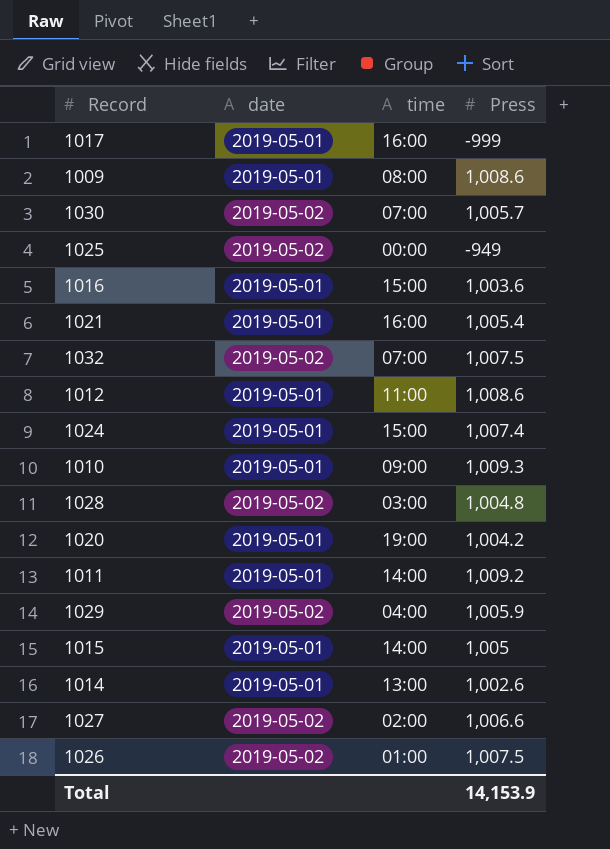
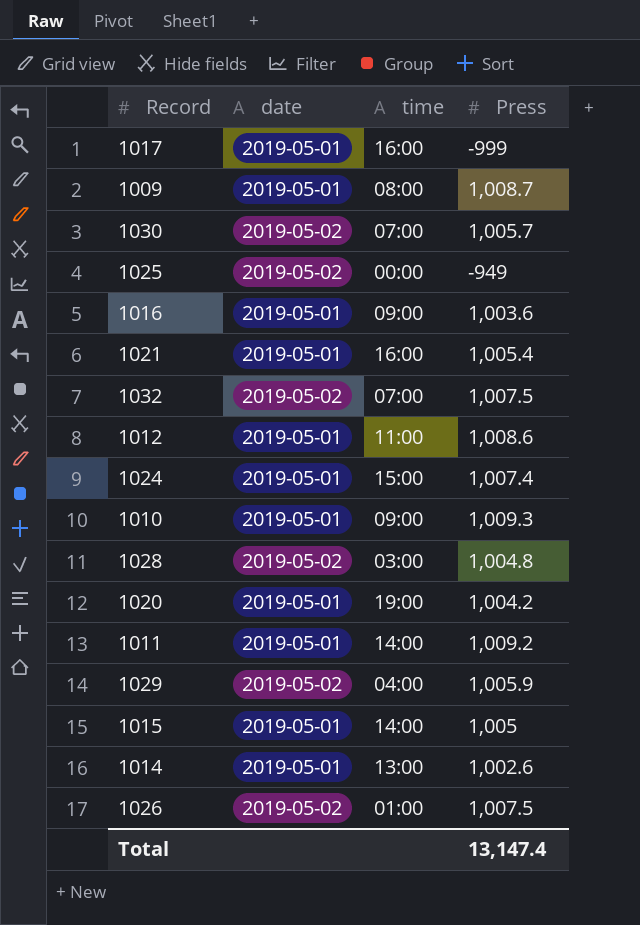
row 1027: 2019-05-02 | 02:00 | 1,006.6 -> none
1009 | Press: 1,008.6 -> 1,008.7
1016 | time: 15:00 -> 09:00
Total | Press: 14,153.9 -> 13,147.4

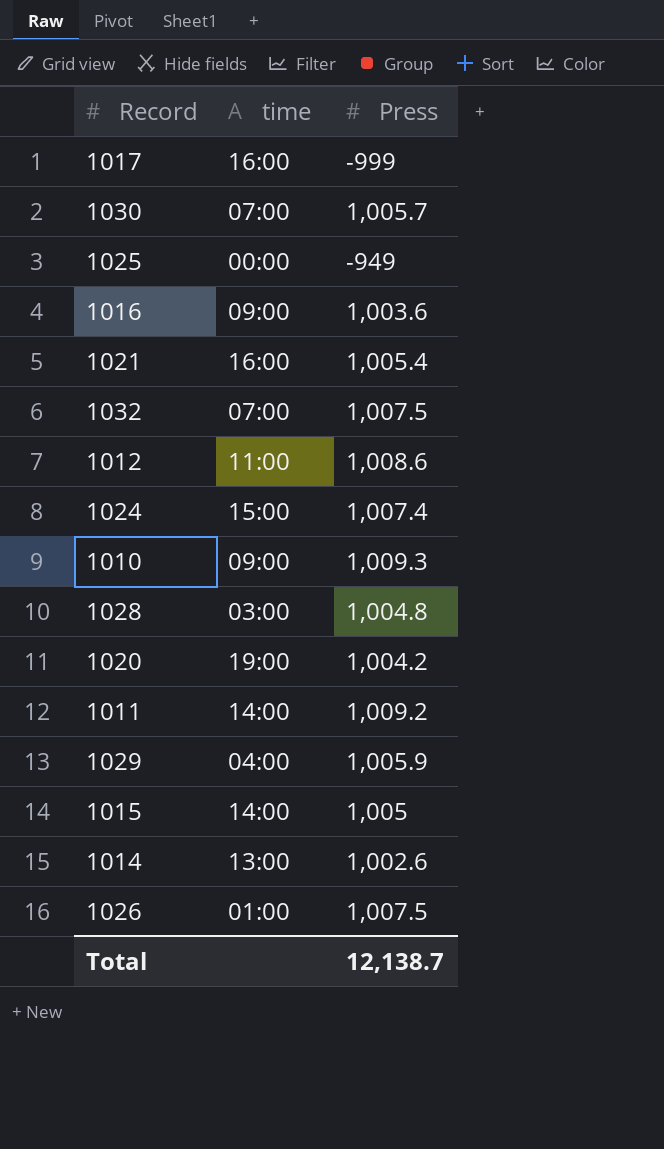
column date | position: 2 -> none
row 1009: 2019-05-01 | 08:00 | 1,008.7 -> none
Total | Press: 13,147.4 -> 12,138.7

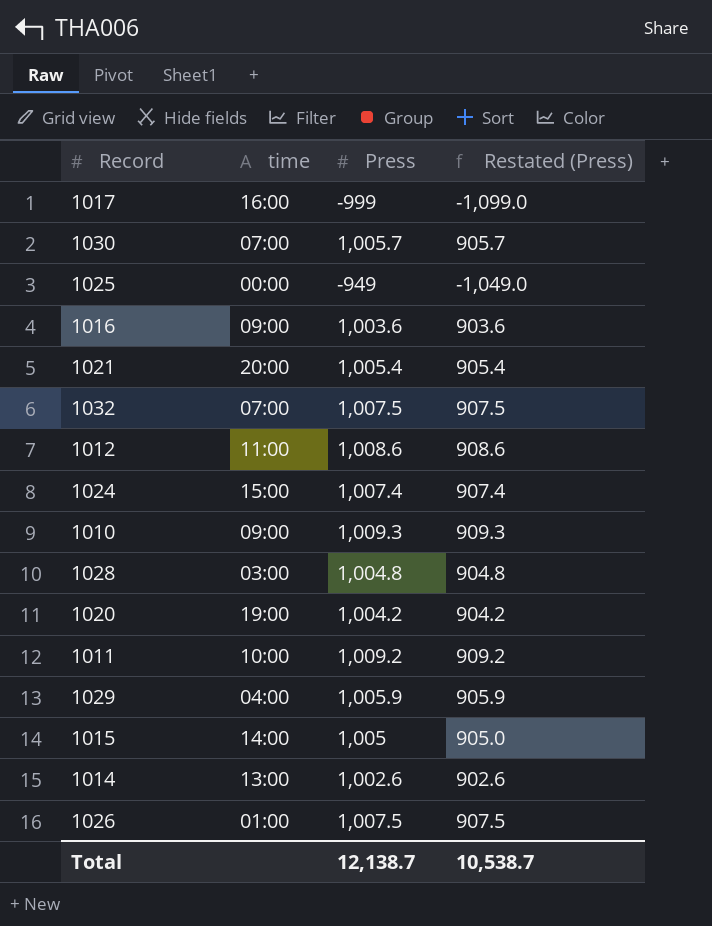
column Restated (Press) | formula: none -> [Press] - 100
1021 | time: 16:00 -> 20:00
1011 | time: 14:00 -> 10:00

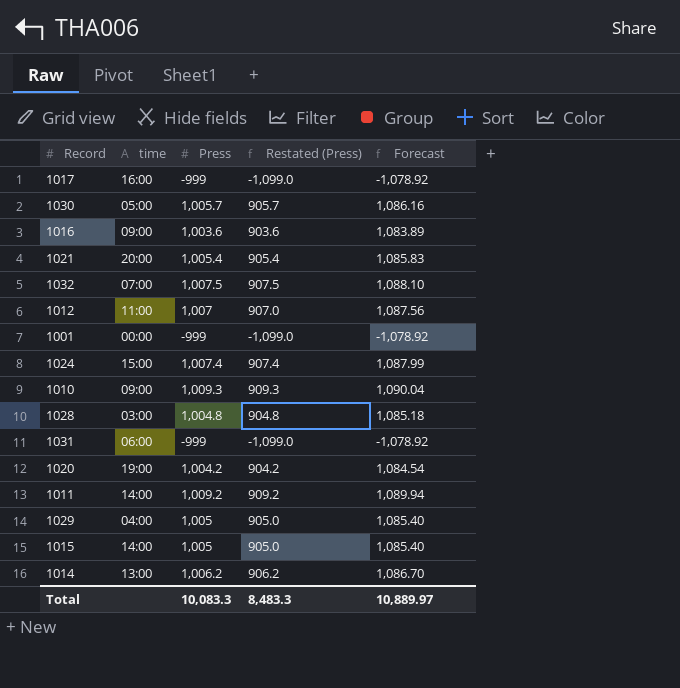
column Forecast | formula: none -> [Press] * 1.08
row 1025: 00:00 | -949 | -1,049.0 -> none
row 1026: 01:00 | 1,007.5 | 907.5 -> none
1030 | time: 07:00 -> 05:00
1012 | Press: 1,008.6 -> 1,007
1012 | Restated (Press): 908.6 -> 907.0
row 1001: none -> 00:00 | -999 | -1,099.0 | -1,078.92
row 1031: none -> 06:00 | -999 | -1,099.0 | -1,078.92
1011 | time: 10:00 -> 14:00
1029 | Press: 1,005.9 -> 1,005
1029 | Restated (Press): 905.9 -> 905.0
1014 | Press: 1,002.6 -> 1,006.2
1014 | Restated (Press): 902.6 -> 906.2
Total | Press: 12,138.7 -> 10,083.3
Total | Restated (Press): 10,538.7 -> 8,483.3

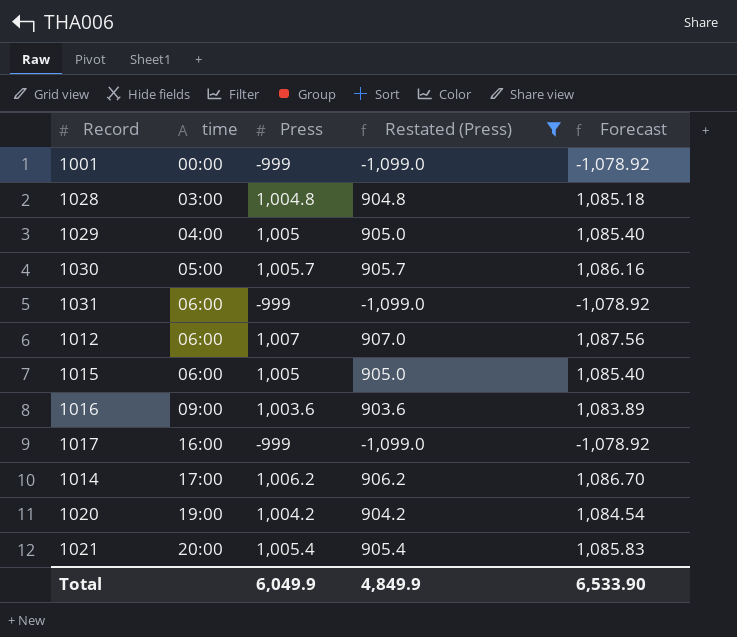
filter: none -> Restated (Press) <= 907.0
row order: none -> time ascending
1012 | time: 11:00 -> 06:00
1015 | time: 14:00 -> 06:00
1014 | time: 13:00 -> 17:00
Total | Press: 10,083.3 -> 6,049.9
Total | Restated (Press): 8,483.3 -> 4,849.9
Total | Forecast: 10,889.97 -> 6,533.90

